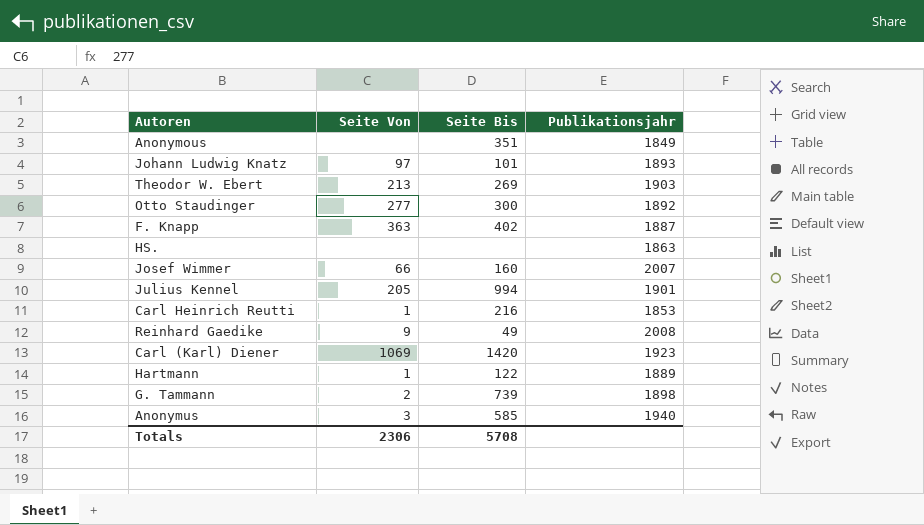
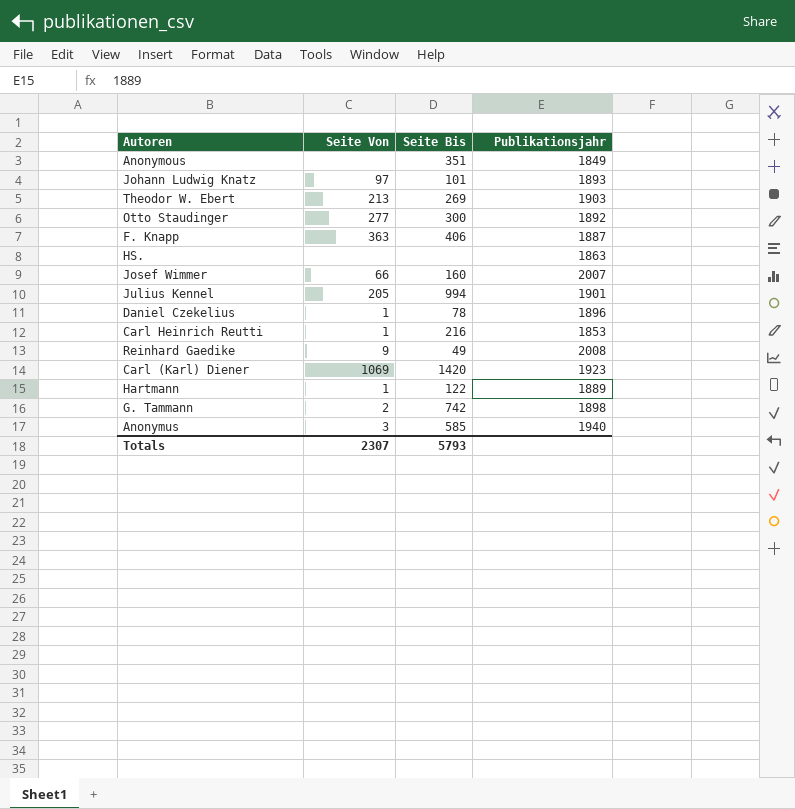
F. Knapp | Seite Bis: 402 -> 406
row Daniel Czekelius: none -> 1 | 78 | 1896
G. Tammann | Seite Bis: 739 -> 742
Totals | Seite Von: 2306 -> 2307
Totals | Seite Bis: 5708 -> 5793

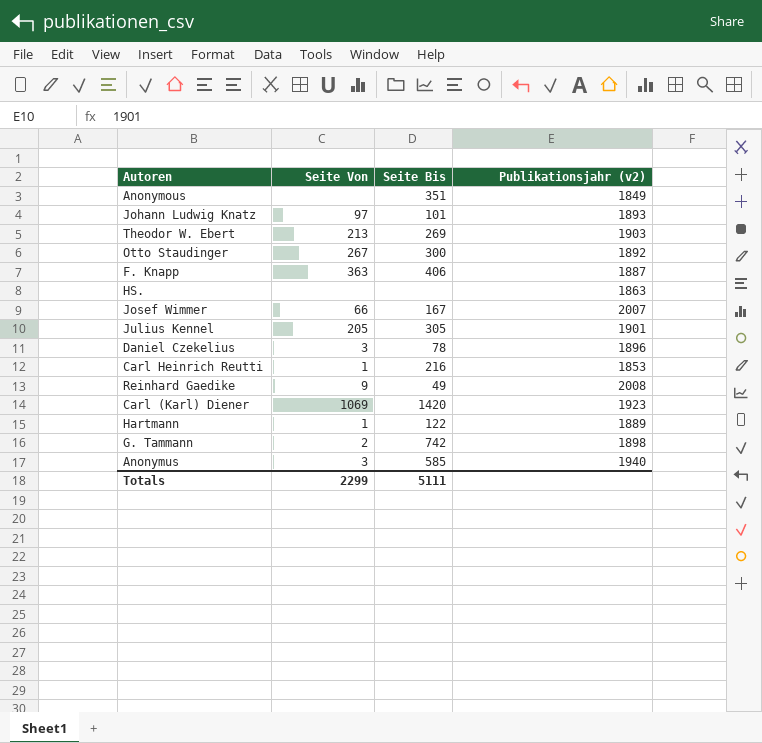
column name: Publikationsjahr -> Publikationsjahr (v2)
Otto Staudinger | Seite Von: 277 -> 267
Josef Wimmer | Seite Bis: 160 -> 167
Julius Kennel | Seite Bis: 994 -> 305
Daniel Czekelius | Seite Von: 1 -> 3
Totals | Seite Von: 2307 -> 2299
Totals | Seite Bis: 5793 -> 5111

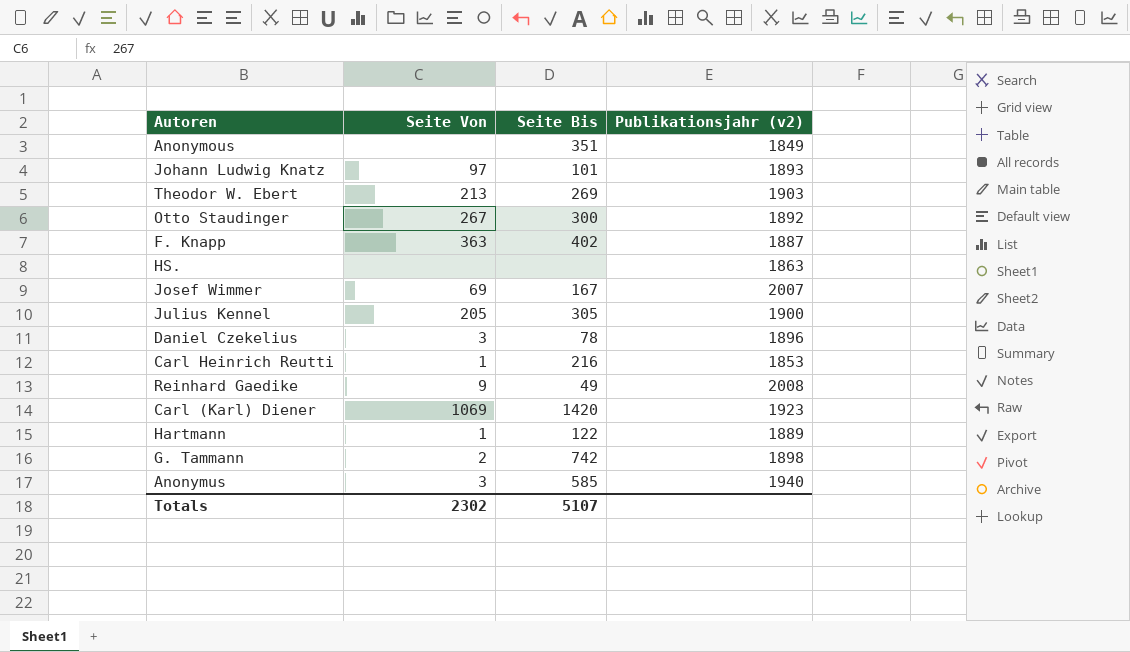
F. Knapp | Seite Bis: 406 -> 402
Josef Wimmer | Seite Von: 66 -> 69
Julius Kennel | Publikationsjahr (v2): 1901 -> 1900
Totals | Seite Von: 2299 -> 2302
Totals | Seite Bis: 5111 -> 5107

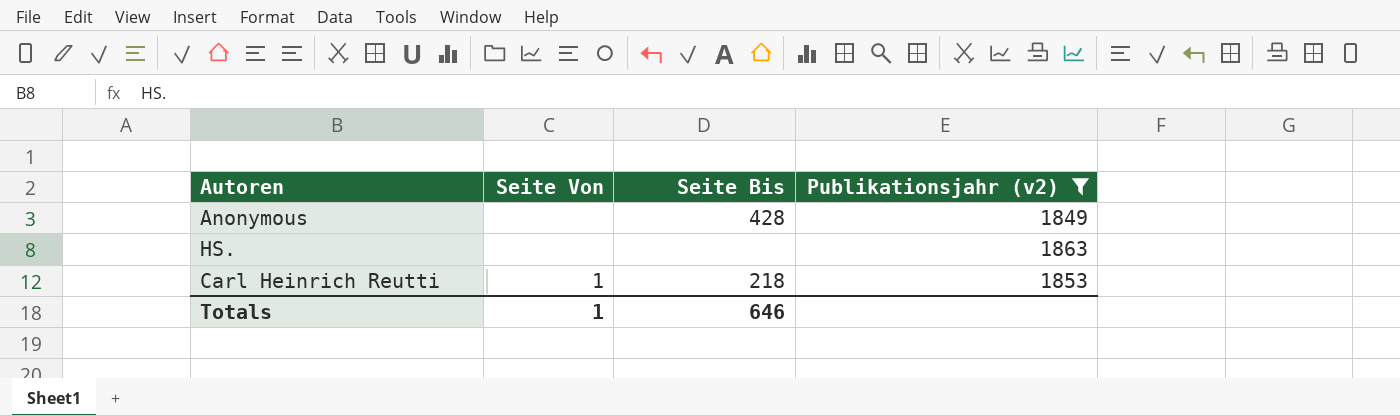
filter: none -> Publikationsjahr (v2) <= 1863
Anonymous | Seite Bis: 351 -> 428
Carl Heinrich Reutti | Seite Bis: 216 -> 218
Totals | Seite Von: 2302 -> 1
Totals | Seite Bis: 5107 -> 646

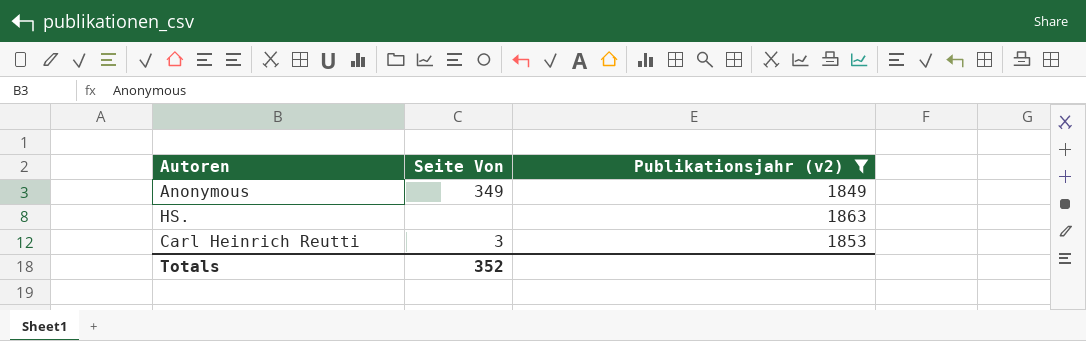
column Seite Bis | position: 3 -> none
Anonymous | Seite Von: none -> 349
Carl Heinrich Reutti | Seite Von: 1 -> 3
Totals | Seite Von: 1 -> 352

